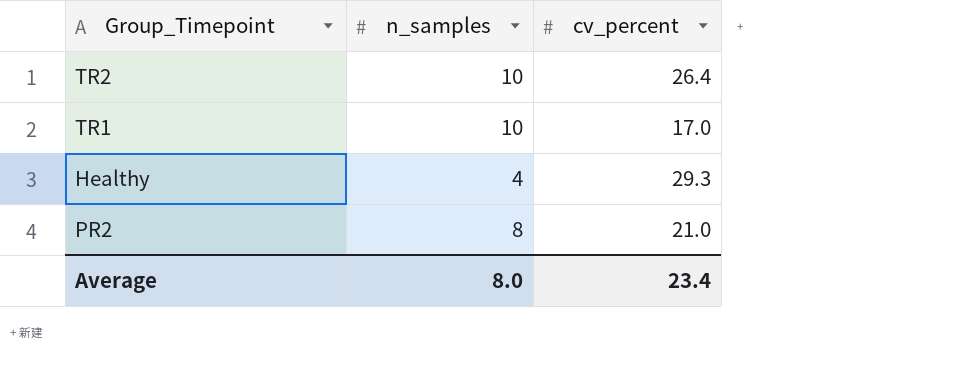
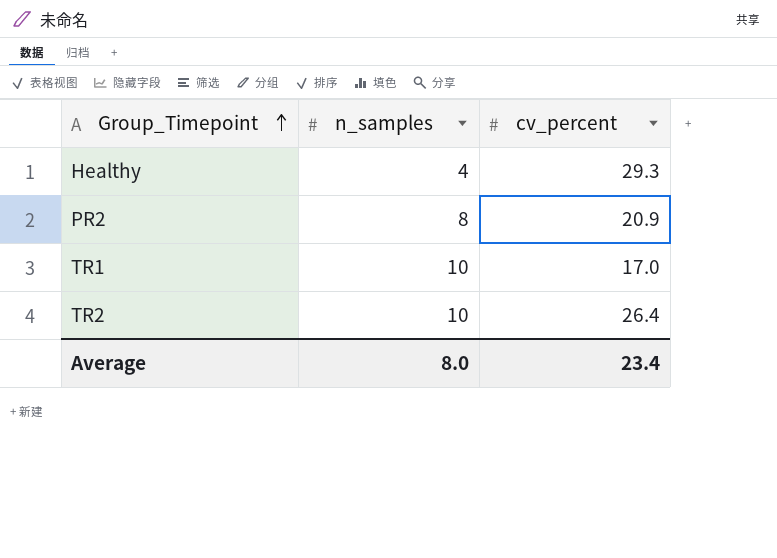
row order: none -> Group_Timepoint ascending
PR2 | cv_percent: 21.0 -> 20.9

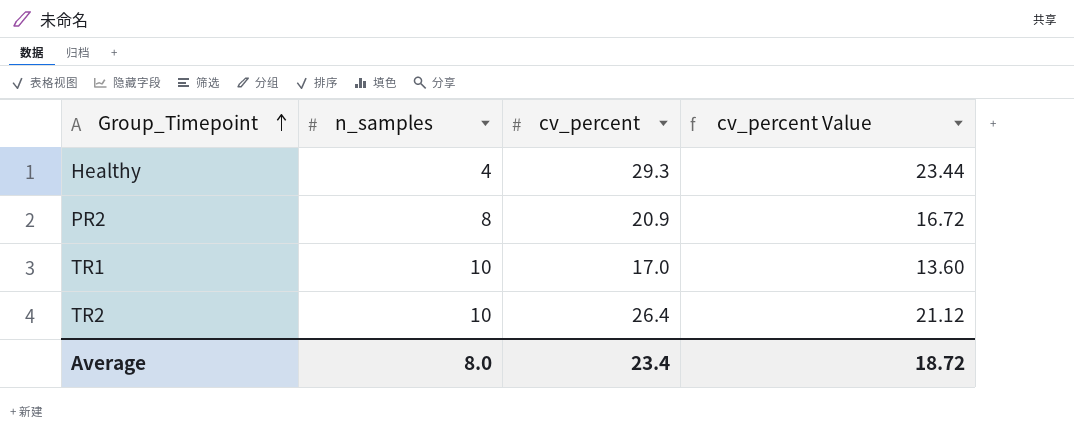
column cv_percent Value | formula: none -> [cv_percent] * 0.8

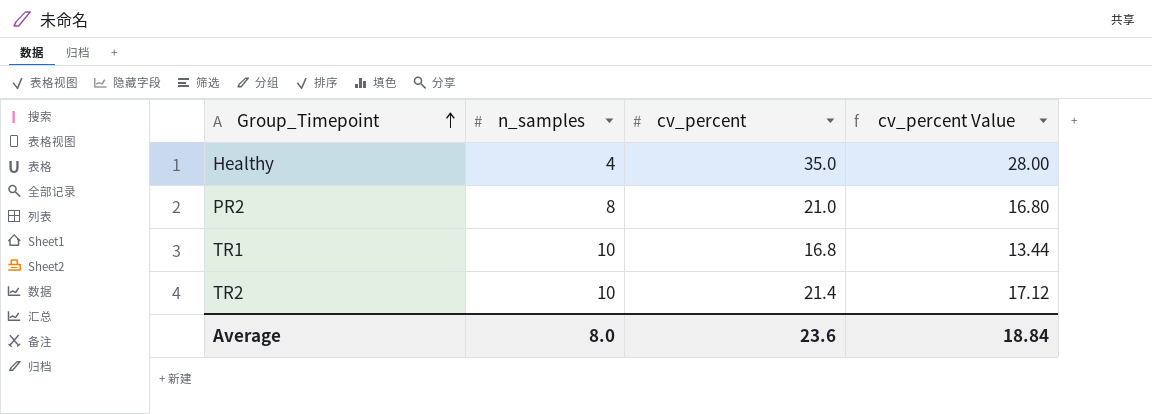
Healthy | cv_percent: 29.3 -> 35.0
Healthy | cv_percent Value: 23.44 -> 28.00
PR2 | cv_percent: 20.9 -> 21.0
PR2 | cv_percent Value: 16.72 -> 16.80
TR1 | cv_percent: 17.0 -> 16.8
TR1 | cv_percent Value: 13.60 -> 13.44
TR2 | cv_percent: 26.4 -> 21.4
TR2 | cv_percent Value: 21.12 -> 17.12
Average | cv_percent: 23.4 -> 23.6
Average | cv_percent Value: 18.72 -> 18.84

